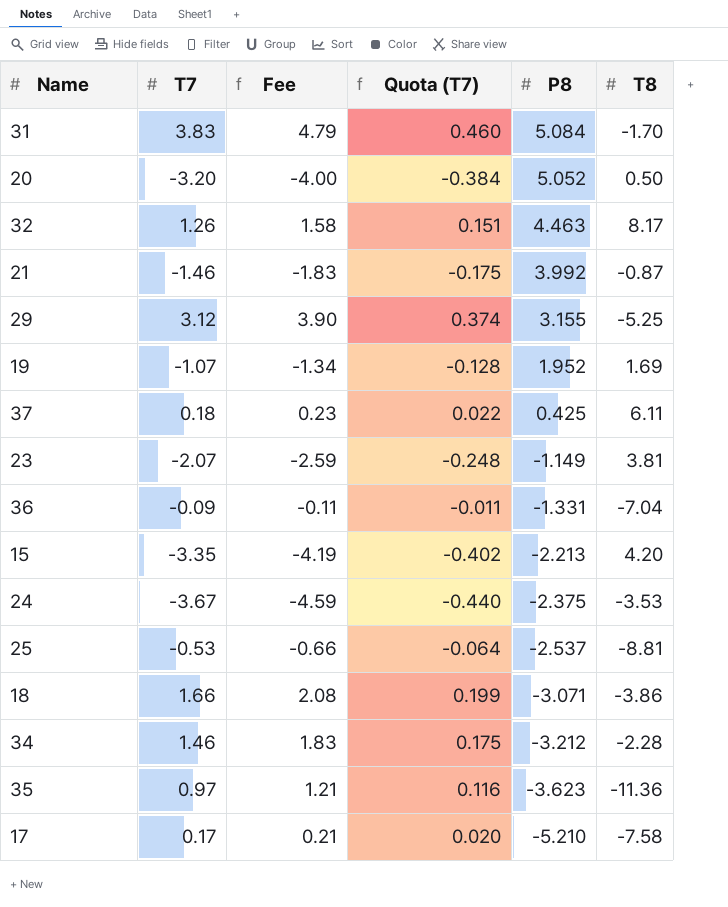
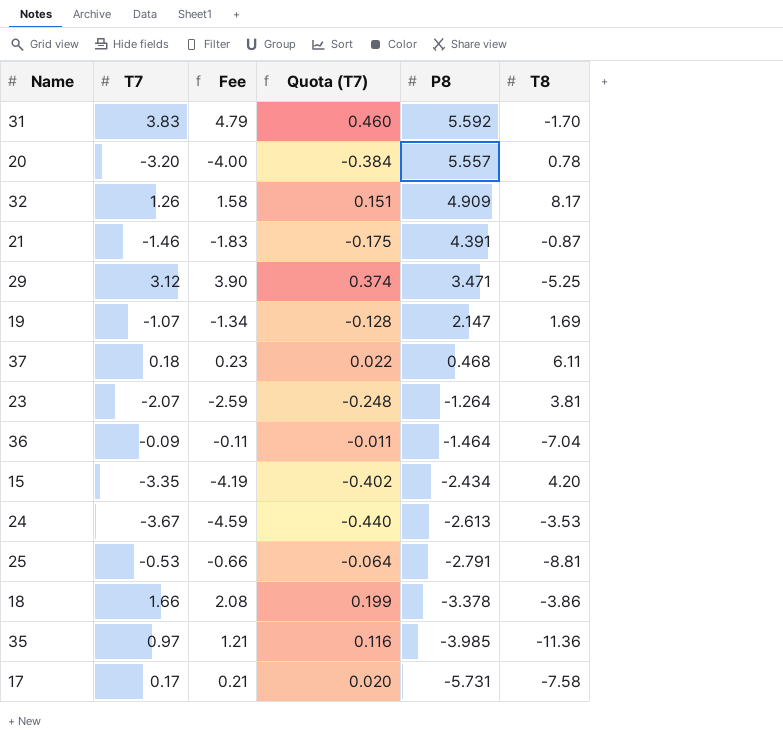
row 34: 1.46 | 1.83 | 0.175 | -3.212 | -2.28 -> none
31 | P8: 5.084 -> 5.592
20 | P8: 5.052 -> 5.557
20 | T8: 0.50 -> 0.78
32 | P8: 4.463 -> 4.909
21 | P8: 3.992 -> 4.391
29 | P8: 3.155 -> 3.471
19 | P8: 1.952 -> 2.147
37 | P8: 0.425 -> 0.468
23 | P8: -1.149 -> -1.264
36 | P8: -1.331 -> -1.464
15 | P8: -2.213 -> -2.434
24 | P8: -2.375 -> -2.613
25 | P8: -2.537 -> -2.791
18 | P8: -3.071 -> -3.378
35 | P8: -3.623 -> -3.985
17 | P8: -5.210 -> -5.731

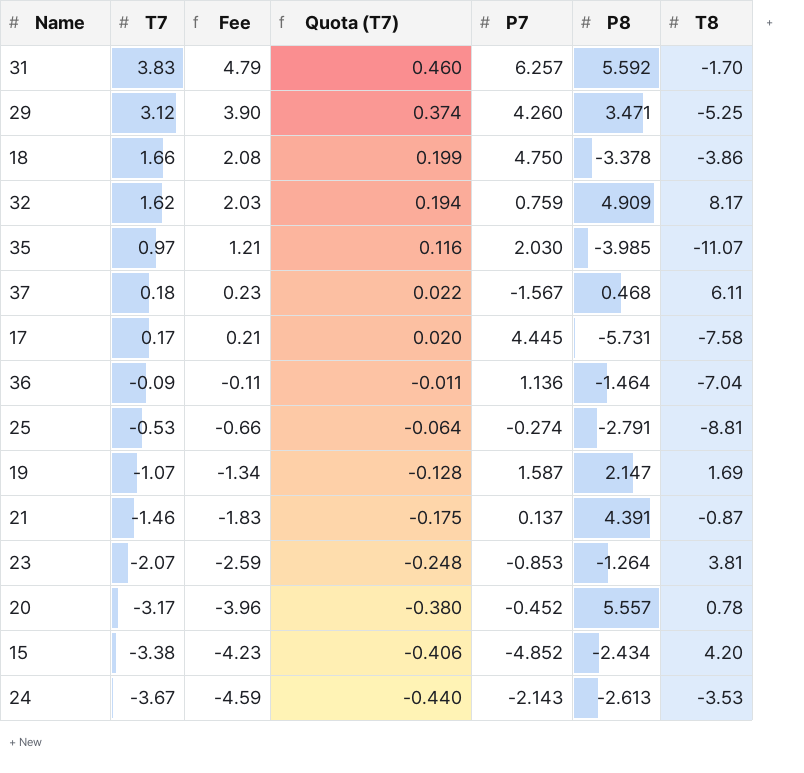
row order: P8 descending -> T7 descending
column P7 | position: none -> 5
32 | T7: 1.26 -> 1.62
32 | Fee: 1.58 -> 2.03
32 | Quota (T7): 0.151 -> 0.194
35 | T8: -11.36 -> -11.07
20 | T7: -3.20 -> -3.17
20 | Fee: -4.00 -> -3.96
20 | Quota (T7): -0.384 -> -0.380
15 | T7: -3.35 -> -3.38
15 | Fee: -4.19 -> -4.23
15 | Quota (T7): -0.402 -> -0.406

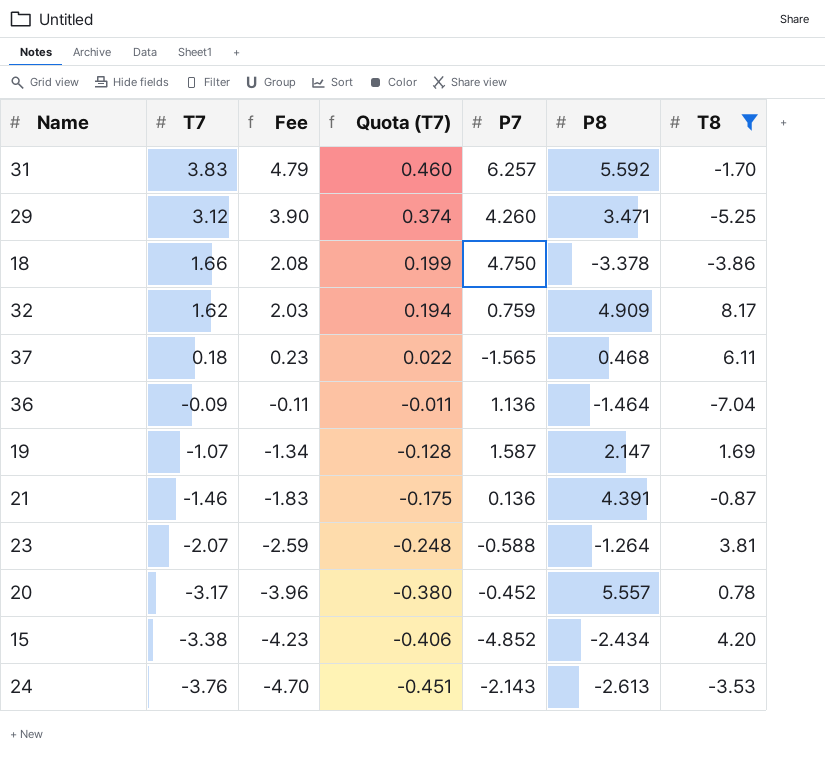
filter: none -> T8 >= -7.04
37 | P7: -1.567 -> -1.565
21 | P7: 0.137 -> 0.136
23 | P7: -0.853 -> -0.588
24 | T7: -3.67 -> -3.76
24 | Fee: -4.59 -> -4.70
24 | Quota (T7): -0.440 -> -0.451

